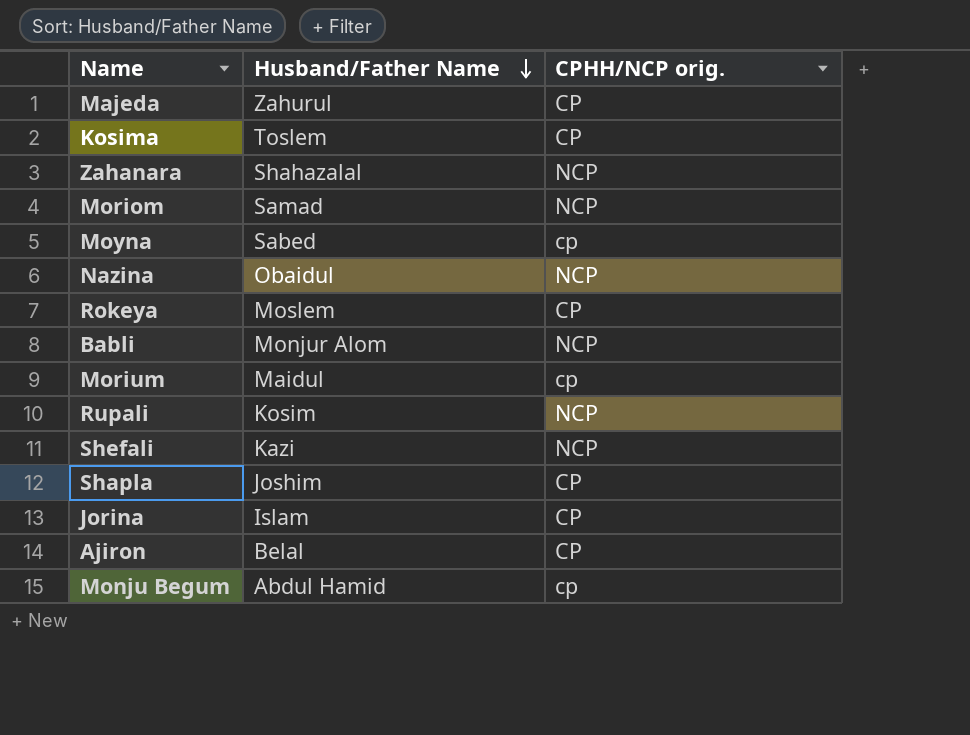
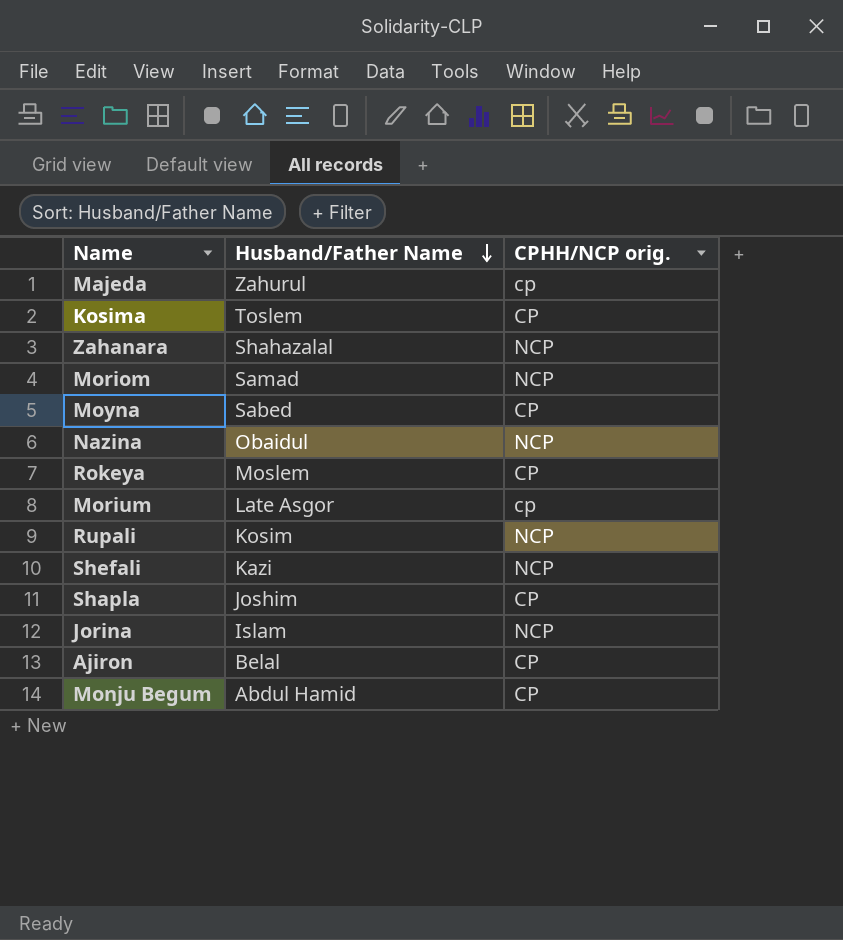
row Babli: Monjur Alom | NCP -> none
Majeda | CPHH/NCP orig.: CP -> cp
Moyna | CPHH/NCP orig.: cp -> CP
Morium | Husband/Father Name: Maidul -> Late Asgor
Jorina | CPHH/NCP orig.: CP -> NCP
Monju Begum | CPHH/NCP orig.: cp -> CP

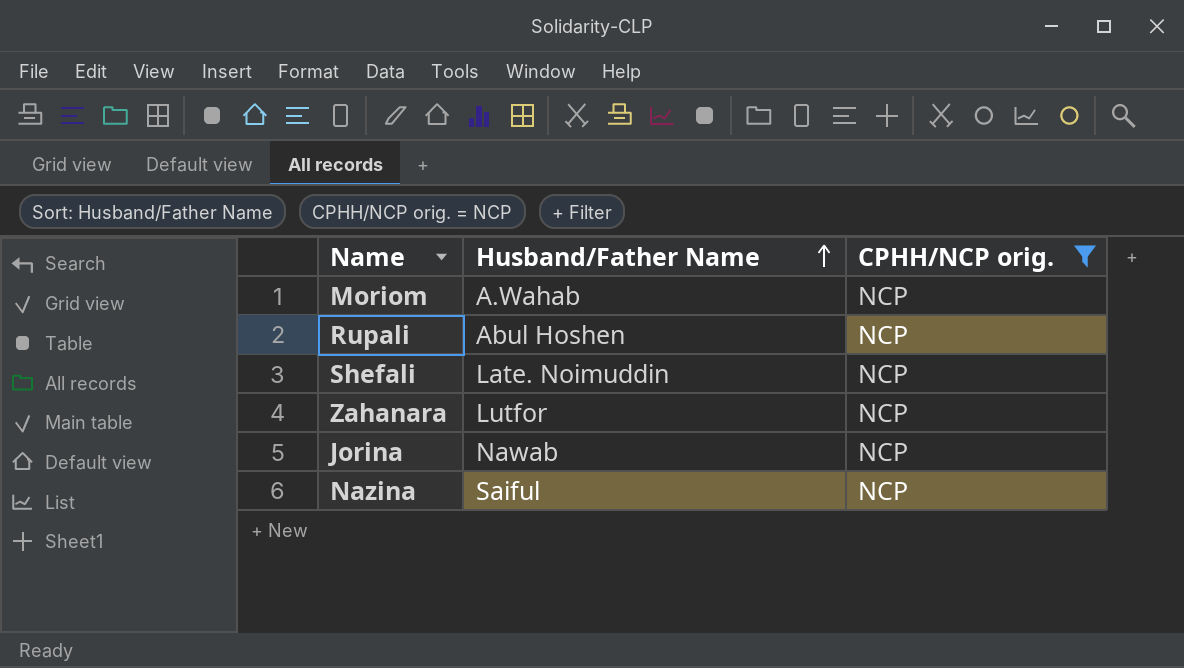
filter: none -> CPHH/NCP orig. = NCP
row order: Husband/Father Name descending -> Husband/Father Name ascending
Moriom | Husband/Father Name: Samad -> A.Wahab
Rupali | Husband/Father Name: Kosim -> Abul Hoshen
Shefali | Husband/Father Name: Kazi -> Late. Noimuddin
Zahanara | Husband/Father Name: Shahazalal -> Lutfor
Jorina | Husband/Father Name: Islam -> Nawab
Nazina | Husband/Father Name: Obaidul -> Saiful

